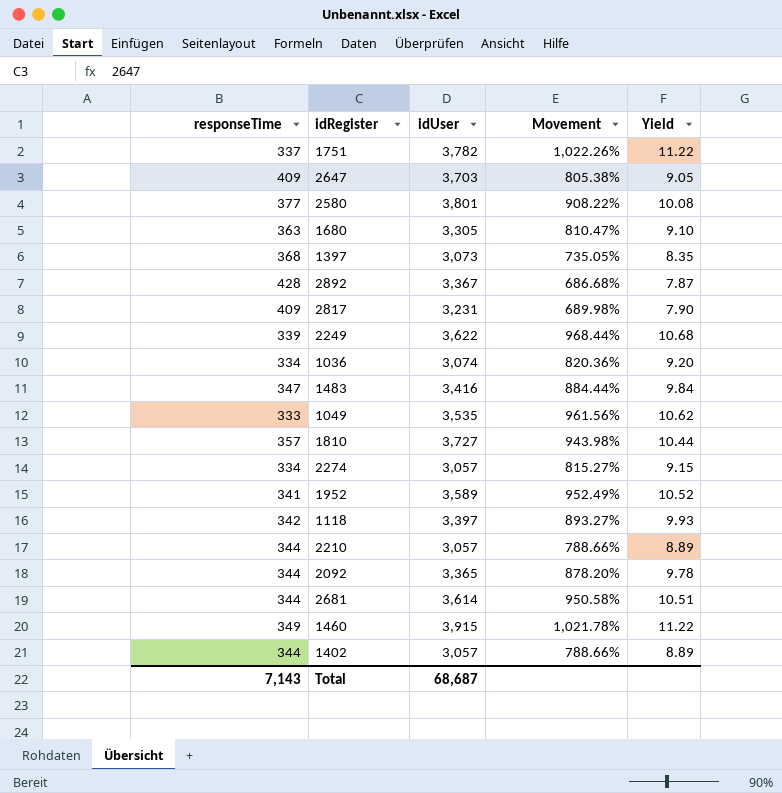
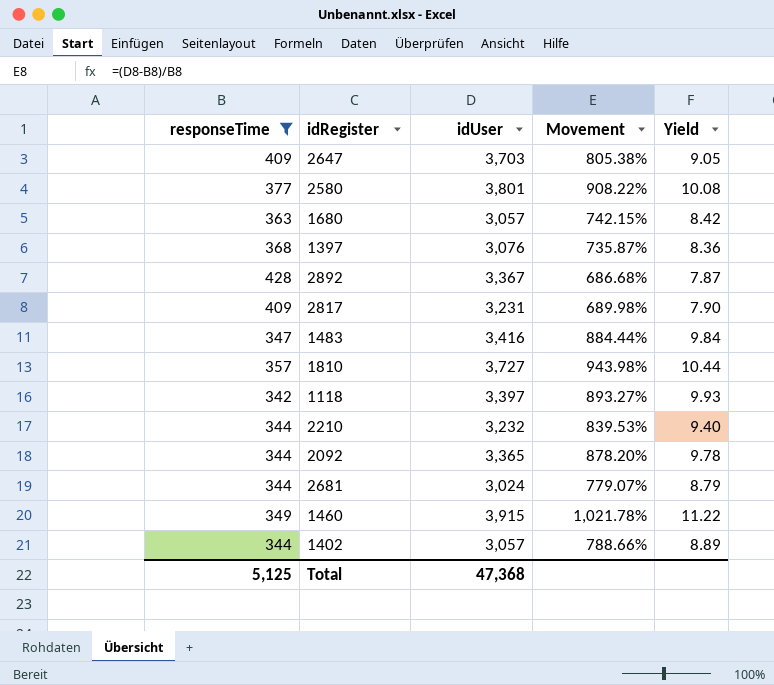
filter: none -> responseTime >= 342
1680 | idUser: 3,305 -> 3,057
1680 | Movement: 810.47% -> 742.15%
1680 | Yield: 9.10 -> 8.42
1397 | idUser: 3,073 -> 3,076
1397 | Movement: 735.05% -> 735.87%
1397 | Yield: 8.35 -> 8.36
2210 | idUser: 3,057 -> 3,232
2210 | Movement: 788.66% -> 839.53%
2210 | Yield: 8.89 -> 9.40
2681 | idUser: 3,614 -> 3,024
2681 | Movement: 950.58% -> 779.07%
2681 | Yield: 10.51 -> 8.79
Total | responseTime: 7,143 -> 5,125
Total | idUser: 68,687 -> 47,368

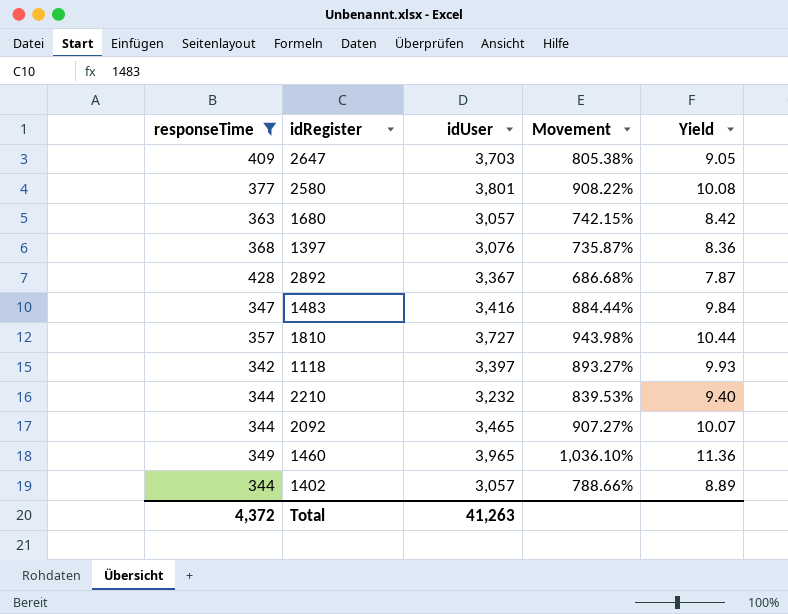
row 2817: 409 | 3,231 | 689.98% | 7.90 -> none
row 2681: 344 | 3,024 | 779.07% | 8.79 -> none
2092 | idUser: 3,365 -> 3,465
2092 | Movement: 878.20% -> 907.27%
2092 | Yield: 9.78 -> 10.07
1460 | idUser: 3,915 -> 3,965
1460 | Movement: 1,021.78% -> 1,036.10%
1460 | Yield: 11.22 -> 11.36
Total | responseTime: 5,125 -> 4,372
Total | idUser: 47,368 -> 41,263

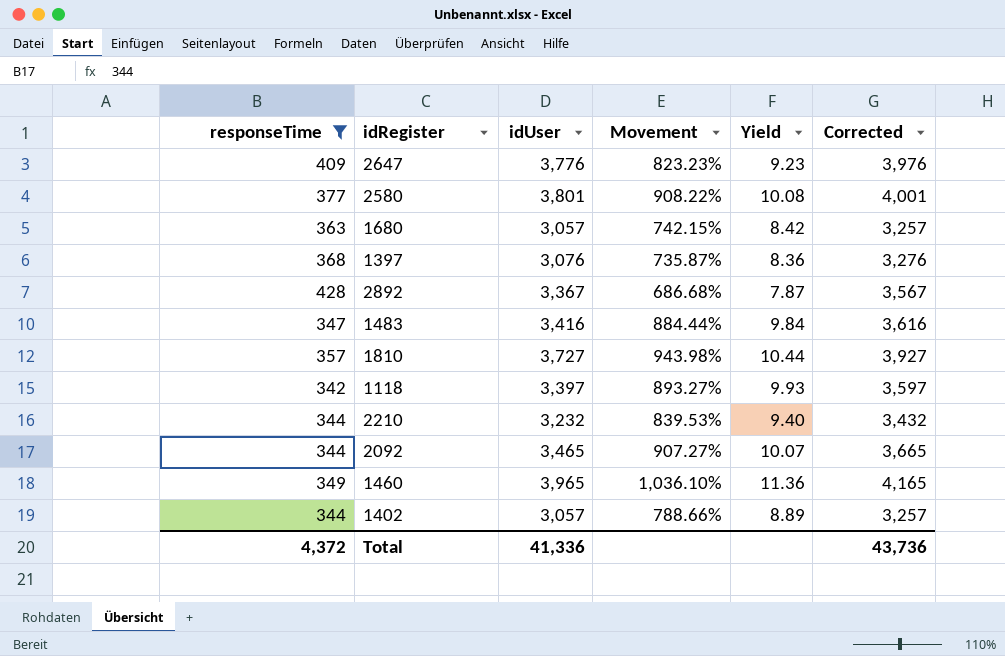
column Corrected | formula: none -> [idUser] + 200
2647 | idUser: 3,703 -> 3,776
2647 | Movement: 805.38% -> 823.23%
2647 | Yield: 9.05 -> 9.23
Total | idUser: 41,263 -> 41,336

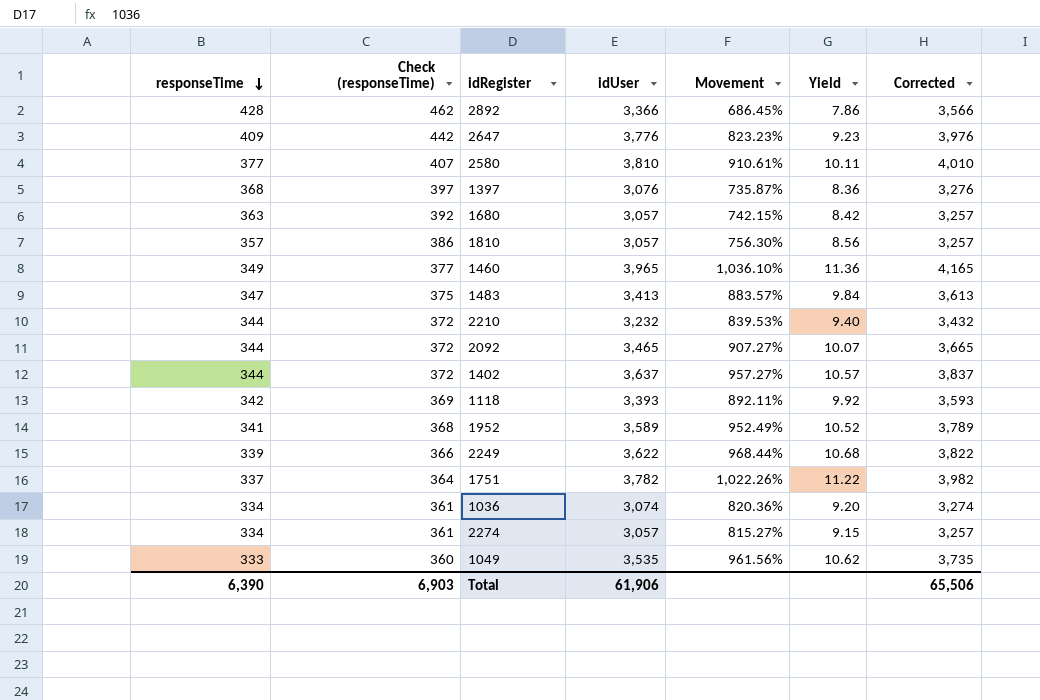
filter: responseTime >= 342 -> none
row order: none -> responseTime descending
column Check (responseTime) | formula: none -> [responseTime] * 1.08
2892 | idUser: 3,367 -> 3,366
2892 | Movement: 686.68% -> 686.45%
2892 | Yield: 7.87 -> 7.86
2892 | Corrected: 3,567 -> 3,566
2580 | idUser: 3,801 -> 3,810
2580 | Movement: 908.22% -> 910.61%
2580 | Yield: 10.08 -> 10.11
2580 | Corrected: 4,001 -> 4,010
1810 | idUser: 3,727 -> 3,057
1810 | Movement: 943.98% -> 756.30%
1810 | Yield: 10.44 -> 8.56
1810 | Corrected: 3,927 -> 3,257
1483 | idUser: 3,416 -> 3,413
1483 | Movement: 884.44% -> 883.57%
1483 | Corrected: 3,616 -> 3,613
1402 | idUser: 3,057 -> 3,637
1402 | Movement: 788.66% -> 957.27%
1402 | Yield: 8.89 -> 10.57
1402 | Corrected: 3,257 -> 3,837
1118 | idUser: 3,397 -> 3,393
1118 | Movement: 893.27% -> 892.11%
1118 | Yield: 9.93 -> 9.92
1118 | Corrected: 3,597 -> 3,593
Total | responseTime: 4,372 -> 6,390
Total | idUser: 41,336 -> 61,906
Total | Corrected: 43,736 -> 65,506

